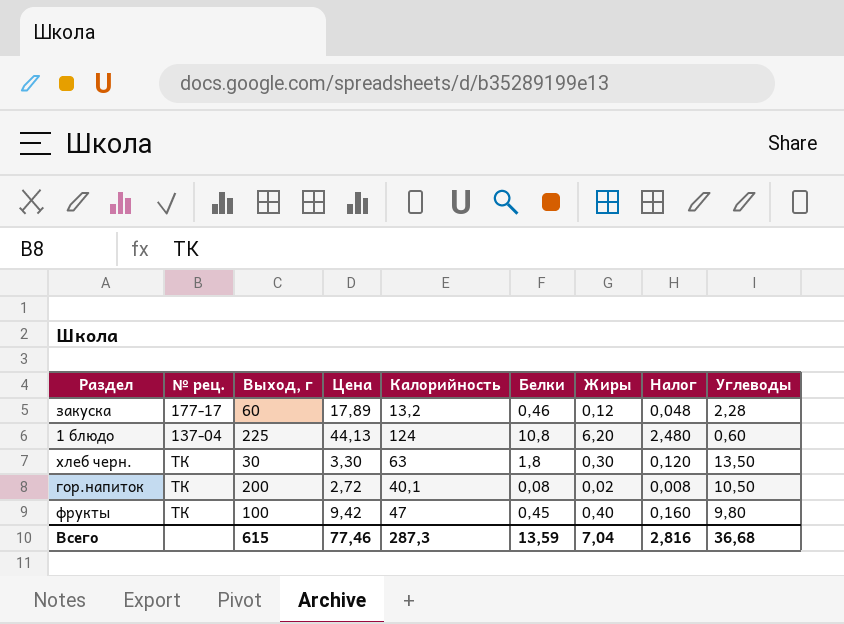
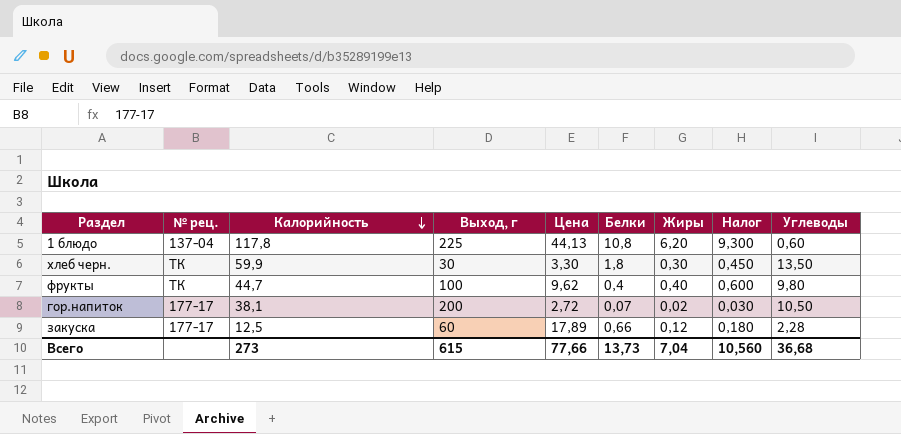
row order: none -> Калорийность descending
column Калорийность | position: 5 -> 3
column Налог | formula: [Жиры] * 0,4 -> [Жиры] * 1,5
1 блюдо | Калорийность: 124 -> 117,8
хлеб черн. | Калорийность: 63 -> 59,9
фрукты | Калорийность: 47 -> 44,7
фрукты | Цена: 9,42 -> 9,62
фрукты | Белки: 0,45 -> 0,4
гор.напиток | № рец.: ТК -> 177-17
гор.напиток | Калорийность: 40,1 -> 38,1
гор.напиток | Белки: 0,08 -> 0,07
закуска | Калорийность: 13,2 -> 12,5
закуска | Белки: 0,46 -> 0,66
Всего | Калорийность: 287,3 -> 273
Всего | Цена: 77,46 -> 77,66
Всего | Белки: 13,59 -> 13,73
Всего | Налог: 2,816 -> 10,560

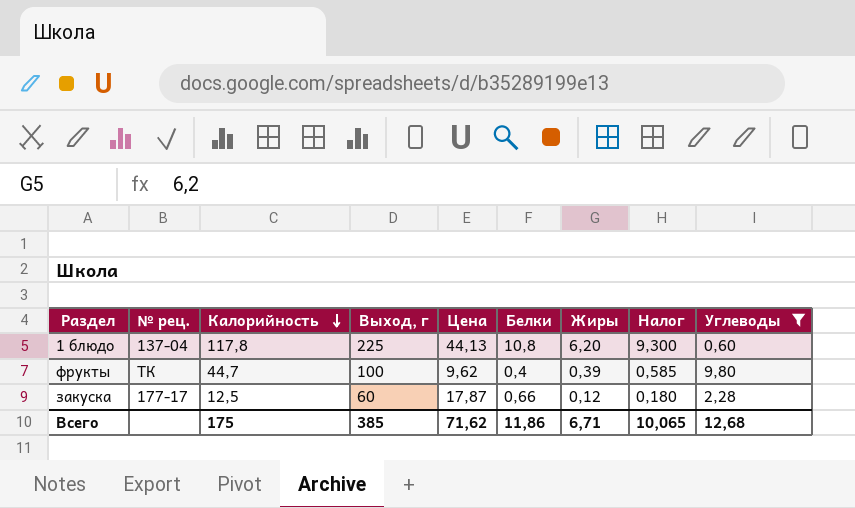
filter: none -> Углеводы <= 9,80
фрукты | Жиры: 0,40 -> 0,39
фрукты | Налог: 0,600 -> 0,585
закуска | Цена: 17,89 -> 17,87
Всего | Калорийность: 273 -> 175
Всего | Выход, г: 615 -> 385
Всего | Цена: 77,66 -> 71,62
Всего | Белки: 13,73 -> 11,86
Всего | Жиры: 7,04 -> 6,71
Всего | Налог: 10,560 -> 10,065
Всего | Углеводы: 36,68 -> 12,68

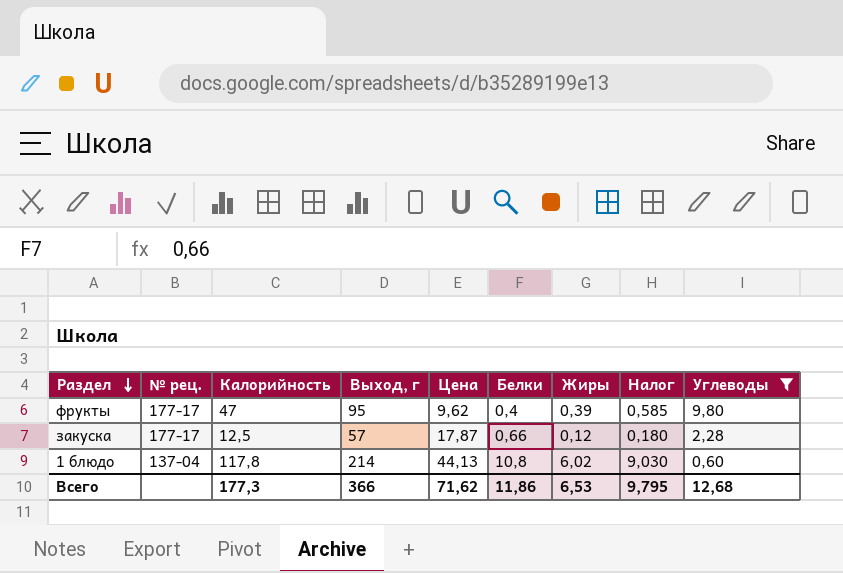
row order: Калорийность descending -> Раздел descending
фрукты | № рец.: ТК -> 177-17
фрукты | Калорийность: 44,7 -> 47
фрукты | Выход, г: 100 -> 95
закуска | Выход, г: 60 -> 57
1 блюдо | Выход, г: 225 -> 214
1 блюдо | Жиры: 6,20 -> 6,02
1 блюдо | Налог: 9,300 -> 9,030
Всего | Калорийность: 175 -> 177,3
Всего | Выход, г: 385 -> 366
Всего | Жиры: 6,71 -> 6,53
Всего | Налог: 10,065 -> 9,795

